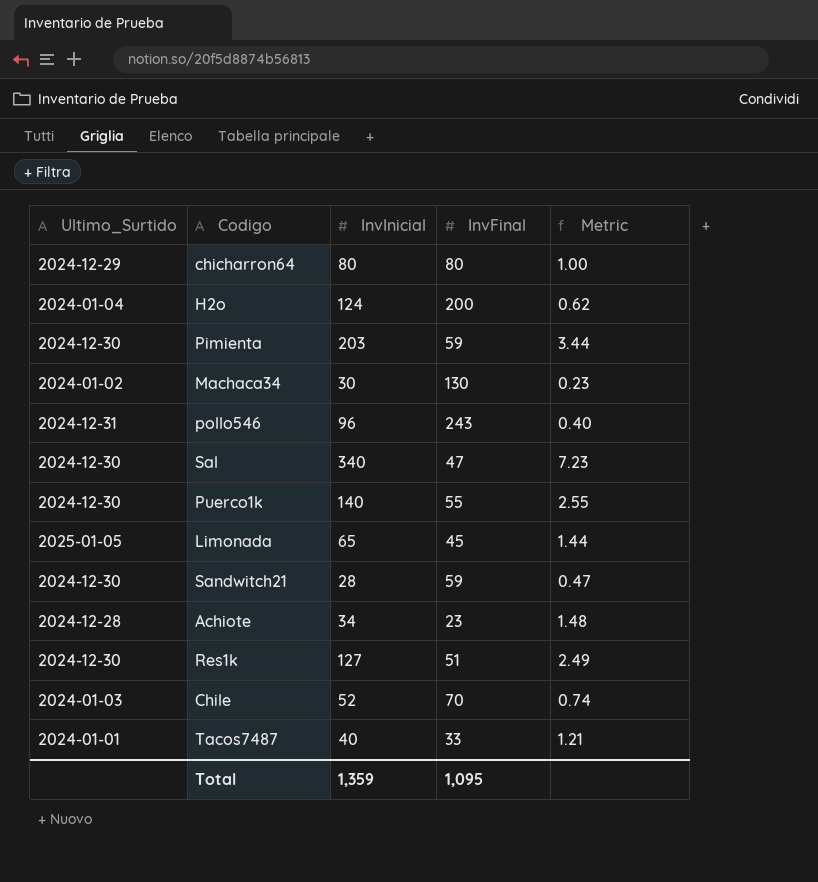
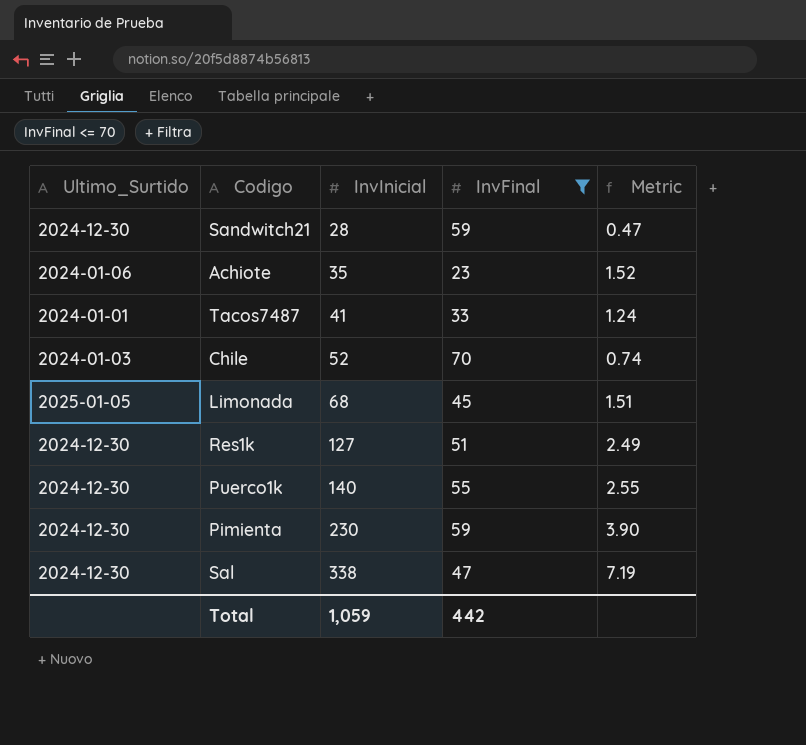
filter: none -> InvFinal <= 70
row order: none -> InvInicial ascending
Achiote | Ultimo_Surtido: 2024-12-28 -> 2024-01-06
Achiote | InvInicial: 34 -> 35
Achiote | Metric: 1.48 -> 1.52
Tacos7487 | InvInicial: 40 -> 41
Tacos7487 | Metric: 1.21 -> 1.24
Limonada | InvInicial: 65 -> 68
Limonada | Metric: 1.44 -> 1.51
Pimienta | InvInicial: 203 -> 230
Pimienta | Metric: 3.44 -> 3.90
Sal | InvInicial: 340 -> 338
Sal | Metric: 7.23 -> 7.19
Total | InvInicial: 1,359 -> 1,059
Total | InvFinal: 1,095 -> 442

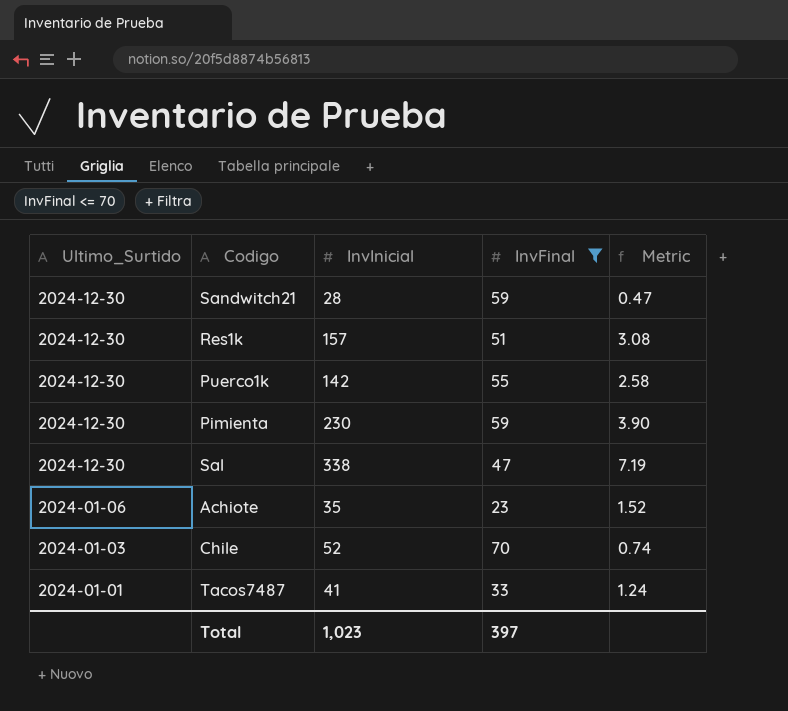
row order: InvInicial ascending -> Ultimo_Surtido descending
row Limonada: 2025-01-05 | 68 | 45 | 1.51 -> none
Res1k | InvInicial: 127 -> 157
Res1k | Metric: 2.49 -> 3.08
Puerco1k | InvInicial: 140 -> 142
Puerco1k | Metric: 2.55 -> 2.58
Total | InvInicial: 1,059 -> 1,023
Total | InvFinal: 442 -> 397

